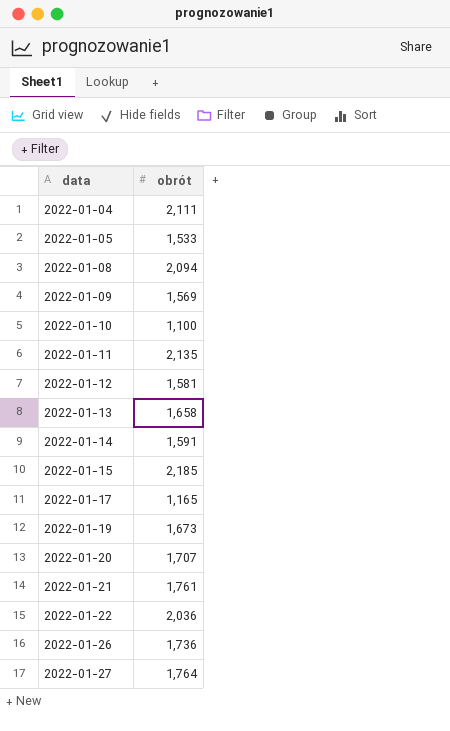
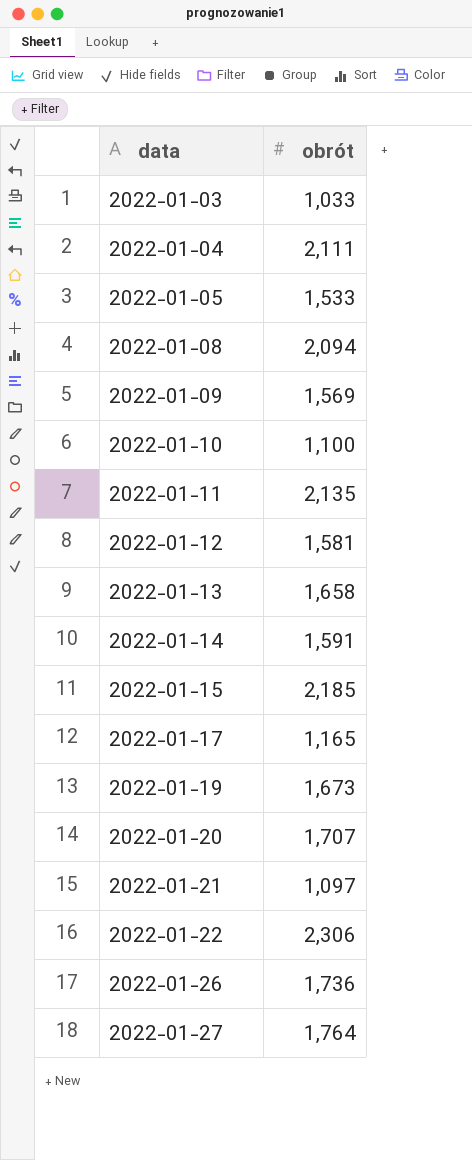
row 2022-01-03: none -> 1,033
2022-01-21 | obrót: 1,761 -> 1,097
2022-01-22 | obrót: 2,036 -> 2,306

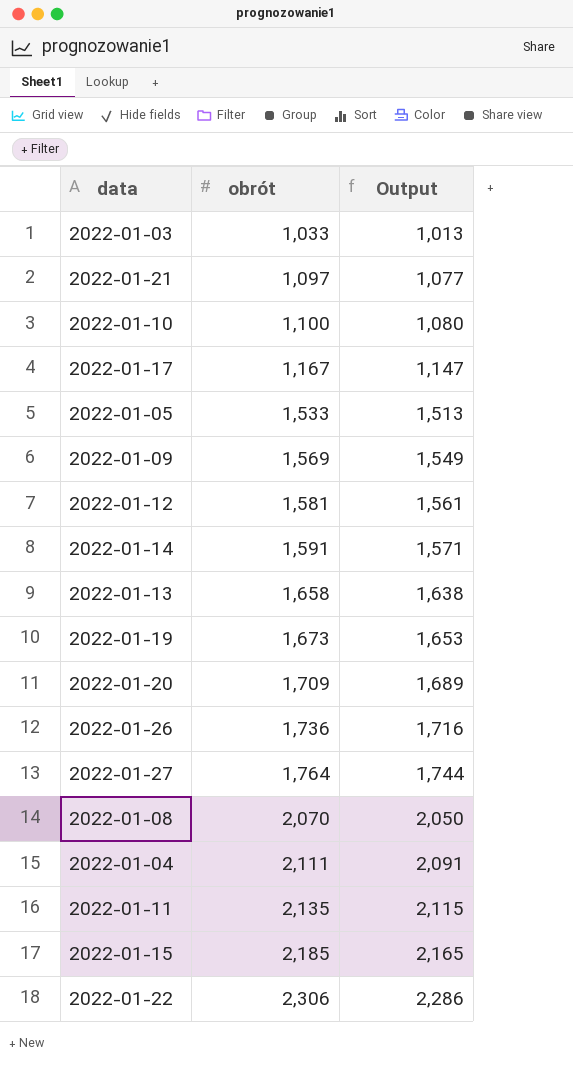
row order: data ascending -> obrót ascending
column Output | formula: none -> [obrót] - 20
2022-01-17 | obrót: 1,165 -> 1,167
2022-01-20 | obrót: 1,707 -> 1,709
2022-01-08 | obrót: 2,094 -> 2,070

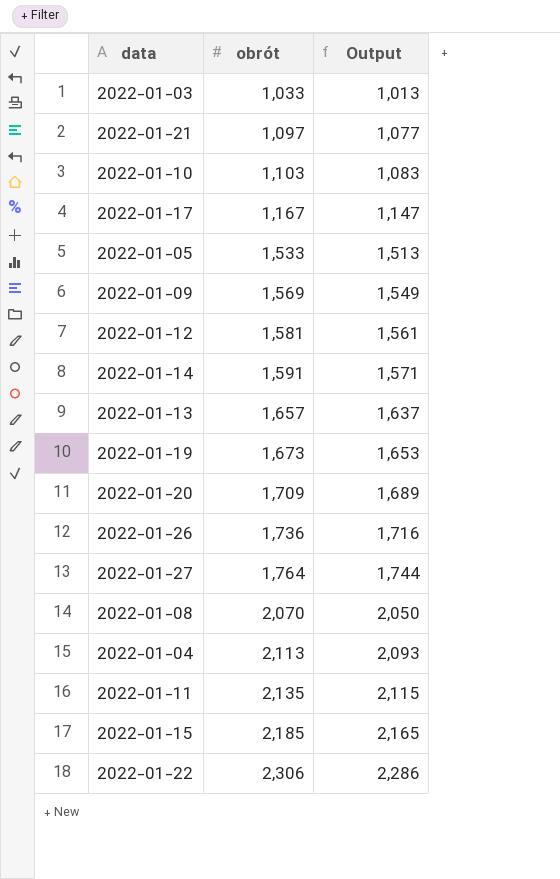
2022-01-10 | obrót: 1,100 -> 1,103
2022-01-10 | Output: 1,080 -> 1,083
2022-01-13 | obrót: 1,658 -> 1,657
2022-01-13 | Output: 1,638 -> 1,637
2022-01-04 | obrót: 2,111 -> 2,113
2022-01-04 | Output: 2,091 -> 2,093

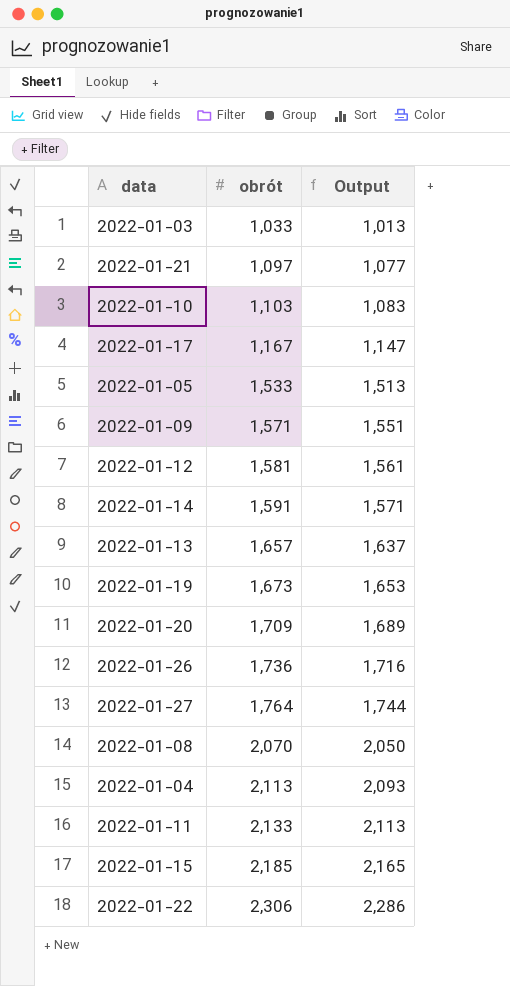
2022-01-09 | obrót: 1,569 -> 1,571
2022-01-09 | Output: 1,549 -> 1,551
2022-01-11 | obrót: 2,135 -> 2,133
2022-01-11 | Output: 2,115 -> 2,113

